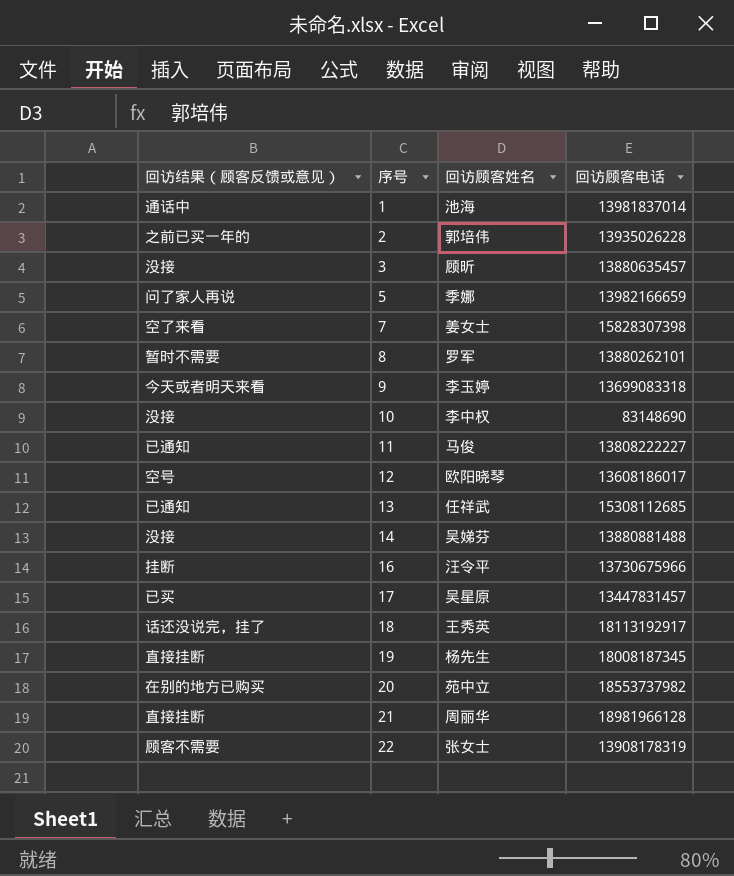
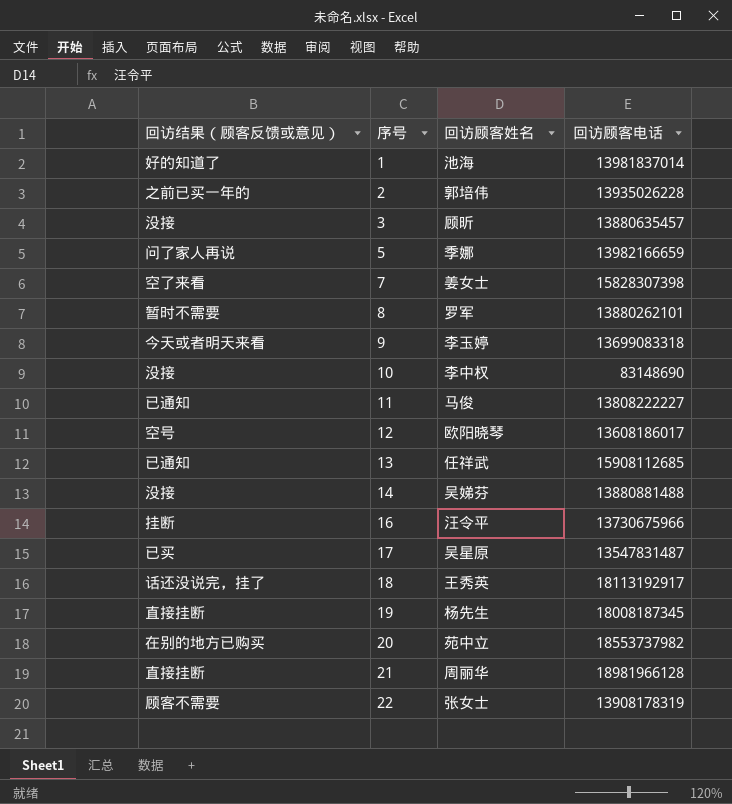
1 | 回访结果（顾客反馈或意见）: 通话中 -> 好的知道了
13 | 回访顾客电话: 15308112685 -> 15908112685
17 | 回访顾客电话: 13447831457 -> 13547831487

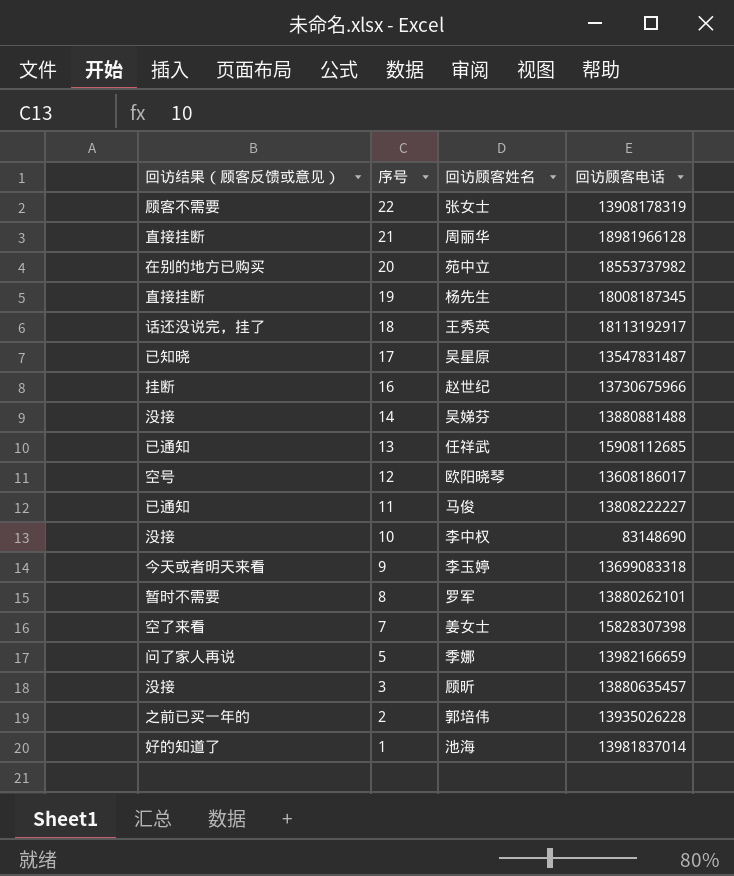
row order: 序号 ascending -> 序号 descending
17 | 回访结果（顾客反馈或意见）: 已买 -> 已知晓
16 | 回访顾客姓名: 汪令平 -> 赵世纪

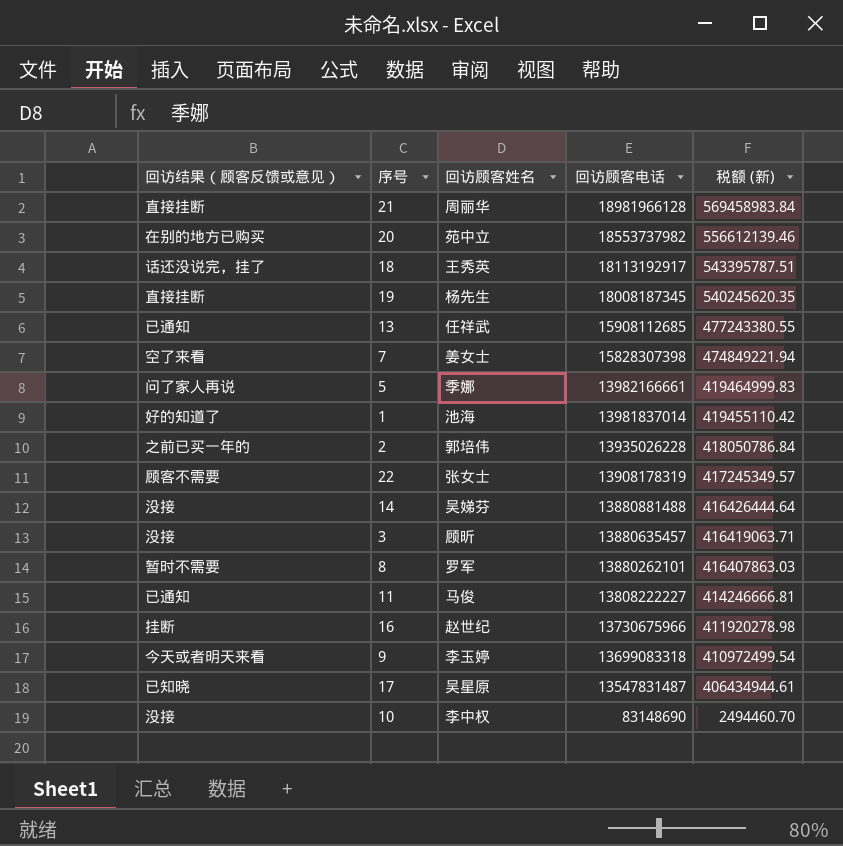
row order: 序号 descending -> 回访顾客电话 descending
column 税额 (新) | formula: none -> [回访顾客电话] * 0.03
row 12: 空号 | 欧阳晓琴 | 13608186017 -> none
5 | 回访顾客电话: 13982166659 -> 13982166661

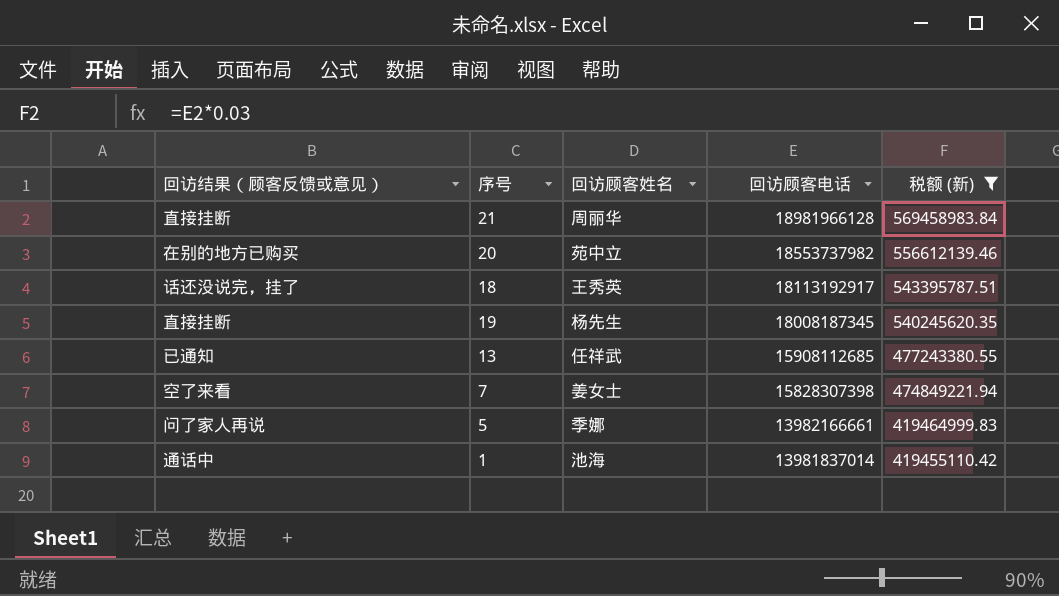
filter: none -> 税额 (新) >= 419455110.42
1 | 回访结果（顾客反馈或意见）: 好的知道了 -> 通话中

